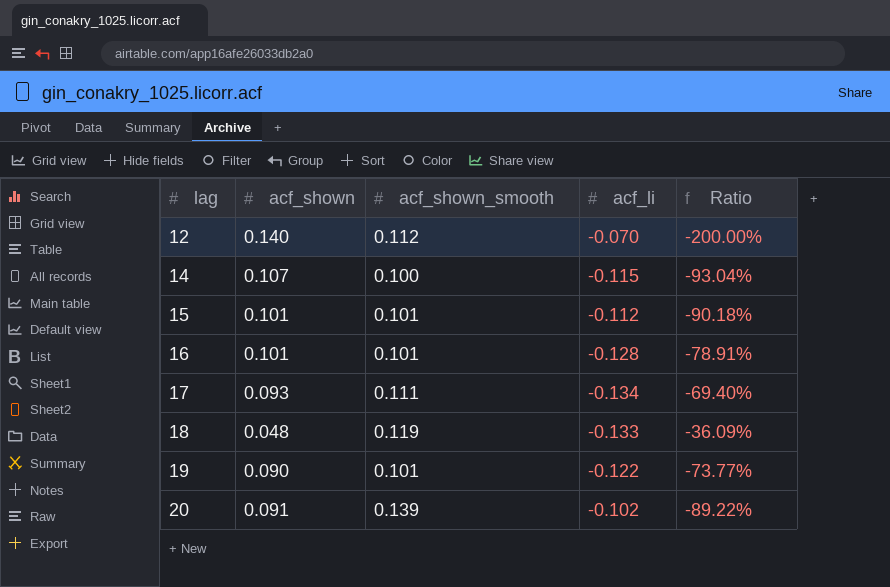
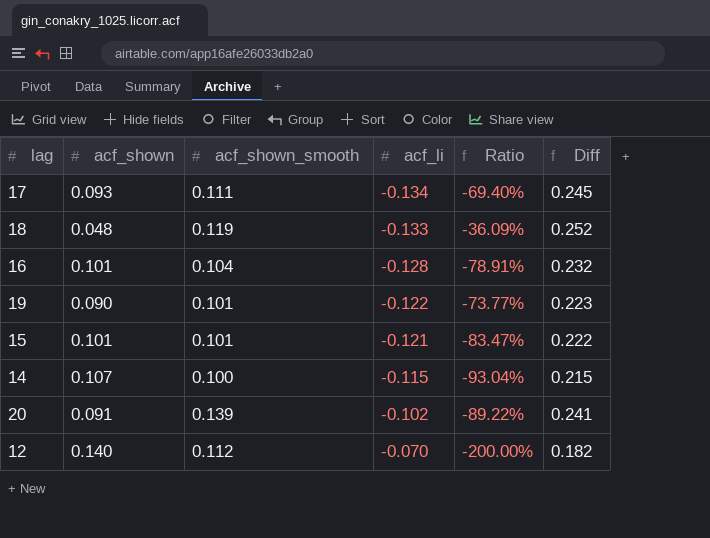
row order: lag ascending -> acf_li ascending
column Diff | formula: none -> [acf_shown_smooth] - [acf_li]
16 | acf_shown_smooth: 0.101 -> 0.104
15 | acf_li: -0.112 -> -0.121
15 | Ratio: -90.18% -> -83.47%

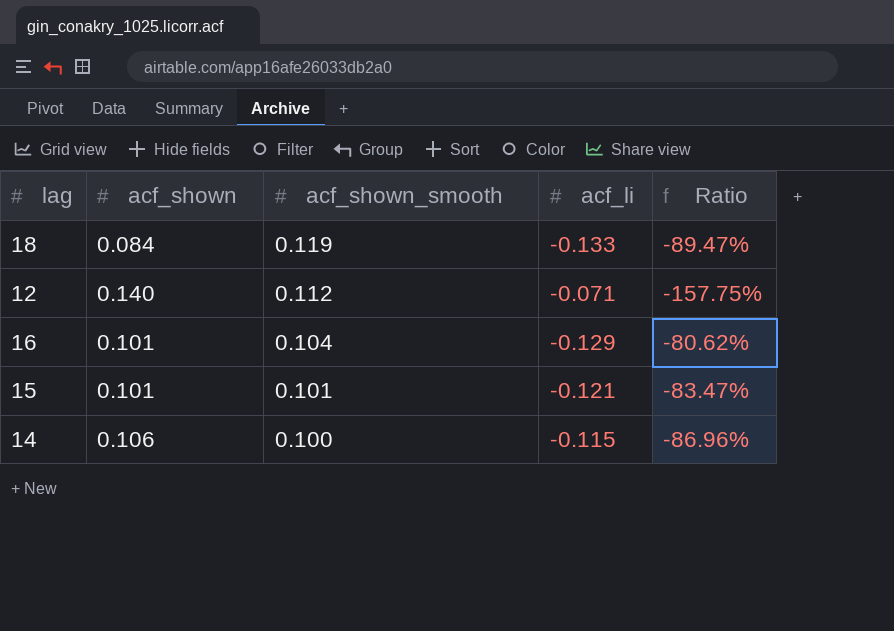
row order: acf_li ascending -> acf_shown_smooth descending
column Diff | formula: [acf_shown_smooth] - [acf_li] -> none
column Ratio | formula: [acf_shown] / [acf_li] -> [acf_shown_smooth] / [acf_li]
row 17: 0.093 | 0.111 | -0.134 | -69.40% | 0.245 -> none
row 19: 0.090 | 0.101 | -0.122 | -73.77% | 0.223 -> none
row 20: 0.091 | 0.139 | -0.102 | -89.22% | 0.241 -> none
18 | acf_shown: 0.048 -> 0.084
12 | acf_li: -0.070 -> -0.071
16 | acf_li: -0.128 -> -0.129
14 | acf_shown: 0.107 -> 0.106

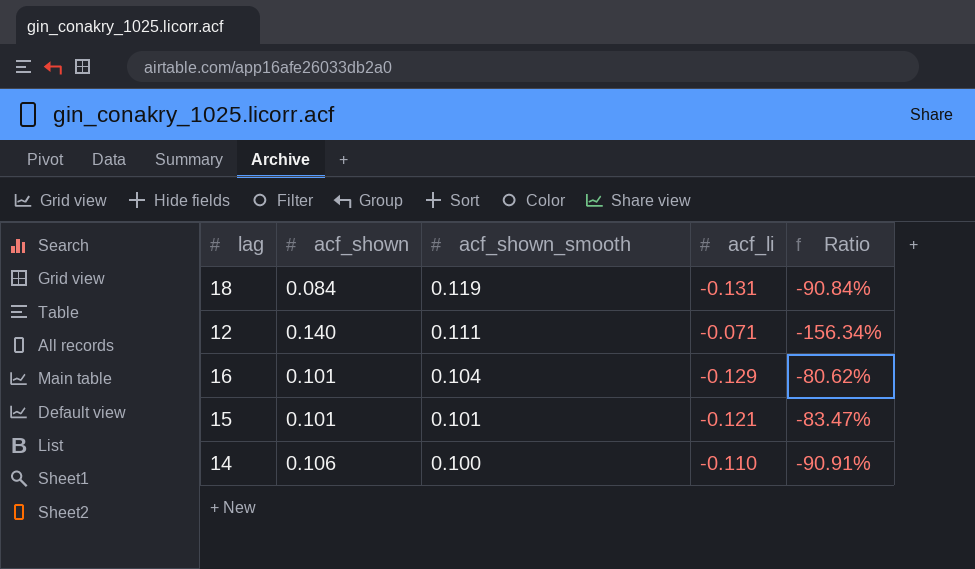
18 | acf_li: -0.133 -> -0.131
18 | Ratio: -89.47% -> -90.84%
12 | acf_shown_smooth: 0.112 -> 0.111
12 | Ratio: -157.75% -> -156.34%
14 | acf_li: -0.115 -> -0.110
14 | Ratio: -86.96% -> -90.91%

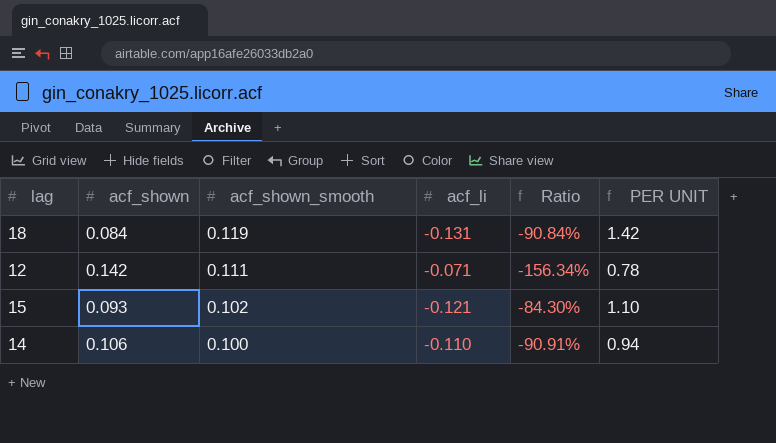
column PER UNIT | formula: none -> [acf_shown_smooth] / [acf_shown]
row 16: 0.101 | 0.104 | -0.129 | -80.62% -> none
12 | acf_shown: 0.140 -> 0.142
15 | acf_shown: 0.101 -> 0.093
15 | acf_shown_smooth: 0.101 -> 0.102
15 | Ratio: -83.47% -> -84.30%

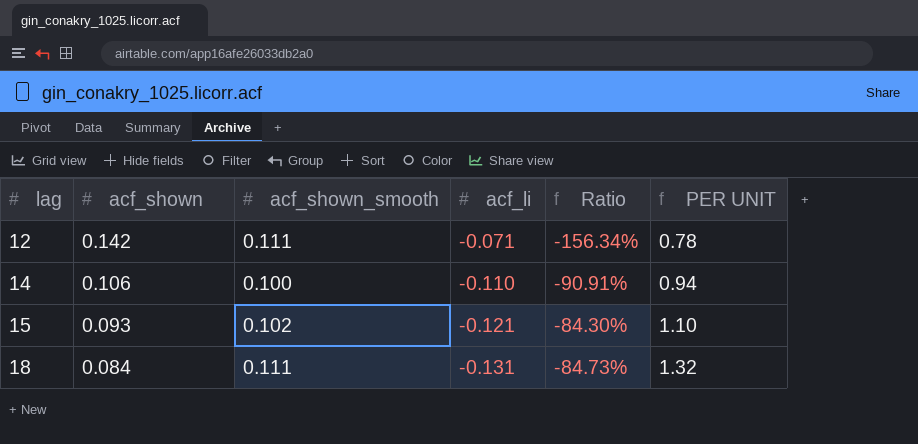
row order: acf_shown_smooth descending -> lag ascending
18 | acf_shown_smooth: 0.119 -> 0.111
18 | Ratio: -90.84% -> -84.73%
18 | PER UNIT: 1.42 -> 1.32

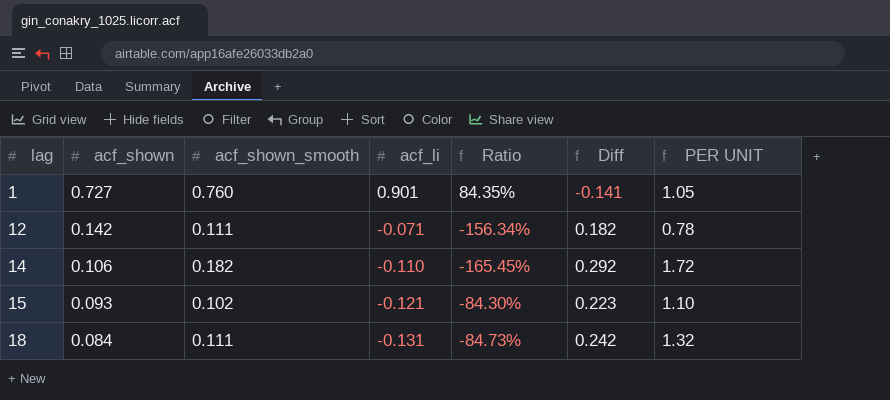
column Diff | formula: none -> [acf_shown_smooth] - [acf_li]
row 1: none -> 0.727 | 0.760 | 0.901 | 84.35% | -0.141 | 1.05
14 | acf_shown_smooth: 0.100 -> 0.182
14 | Ratio: -90.91% -> -165.45%
14 | PER UNIT: 0.94 -> 1.72

